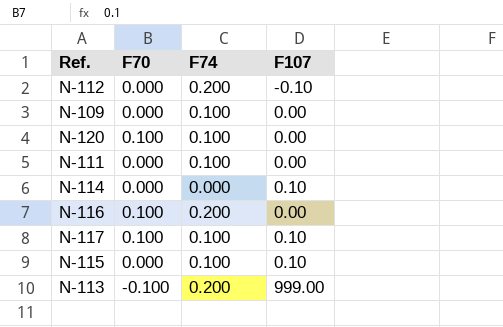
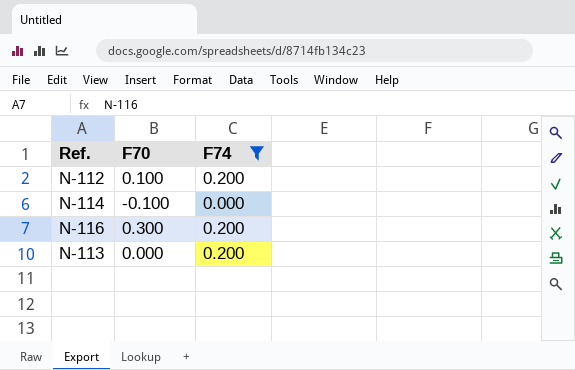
filter: none -> F74 != 0.100
column F107 | position: 4 -> none
N-112 | F70: 0.000 -> 0.100
N-114 | F70: 0.000 -> -0.100
N-116 | F70: 0.100 -> 0.300
N-113 | F70: -0.100 -> 0.000

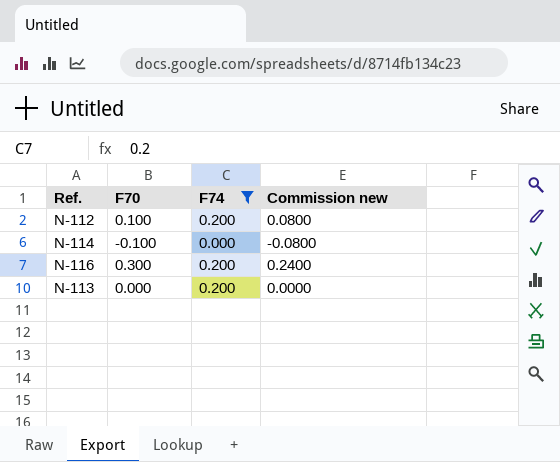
column Commission new | formula: none -> [F70] * 0.8

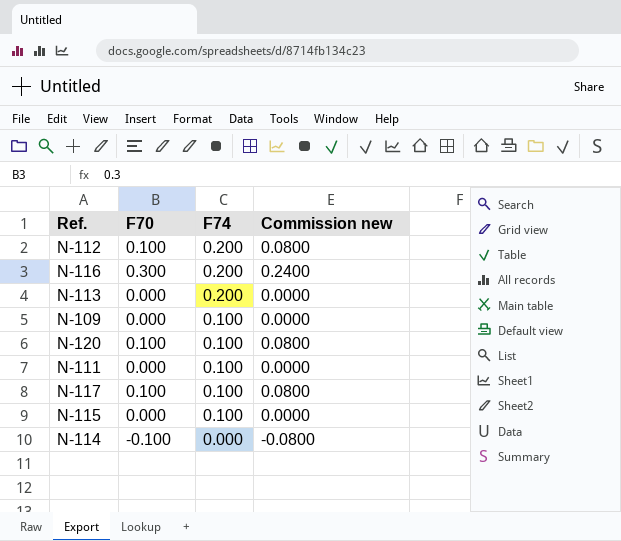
filter: F74 != 0.100 -> none
row order: none -> F74 descending

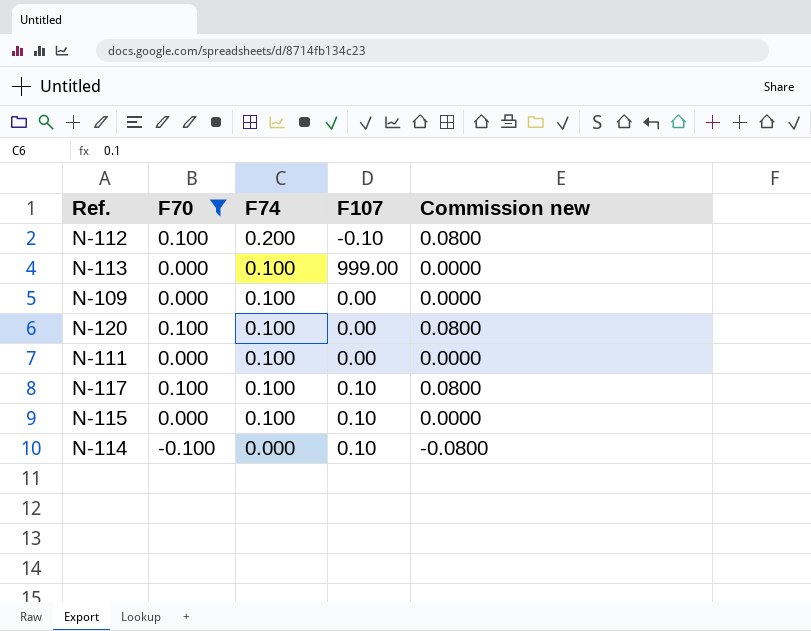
filter: none -> F70 != 0.300
column F107 | position: none -> 4
N-113 | F74: 0.200 -> 0.100

